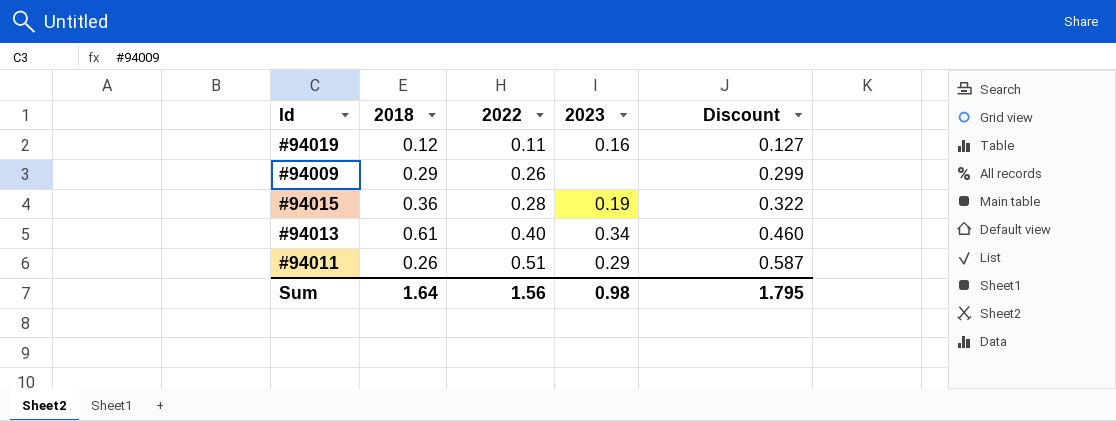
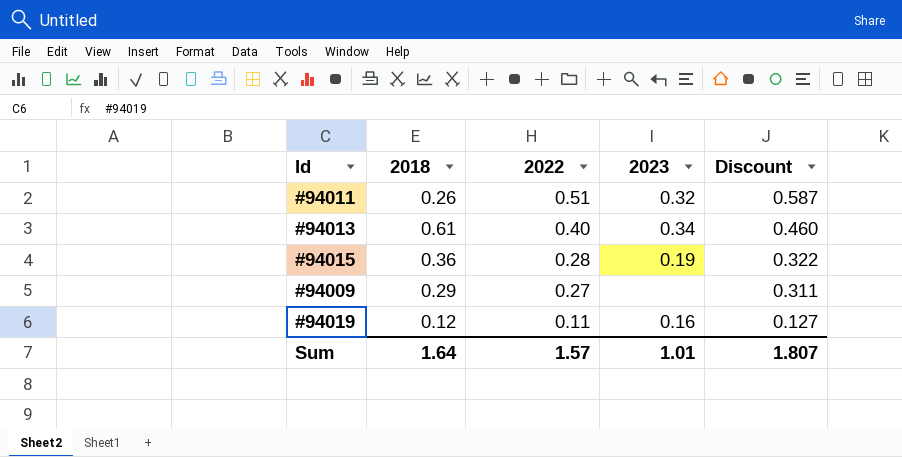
row order: 2022 ascending -> 2022 descending
#94011 | 2023: 0.29 -> 0.32
#94009 | 2022: 0.26 -> 0.27
#94009 | Discount: 0.299 -> 0.311
Sum | 2022: 1.56 -> 1.57
Sum | 2023: 0.98 -> 1.01
Sum | Discount: 1.795 -> 1.807

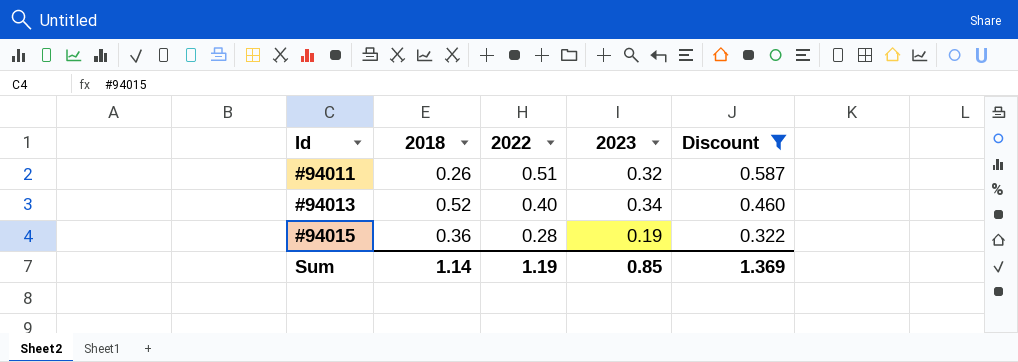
filter: none -> Discount >= 0.322
#94013 | 2018: 0.61 -> 0.52
Sum | 2018: 1.64 -> 1.14
Sum | 2022: 1.57 -> 1.19
Sum | 2023: 1.01 -> 0.85
Sum | Discount: 1.807 -> 1.369

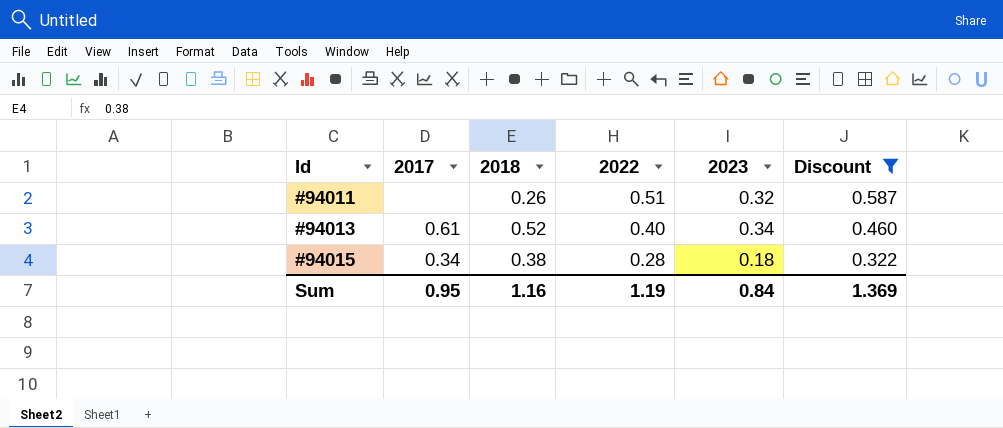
column 2017 | position: none -> 2
#94015 | 2018: 0.36 -> 0.38
#94015 | 2023: 0.19 -> 0.18
Sum | 2018: 1.14 -> 1.16
Sum | 2023: 0.85 -> 0.84

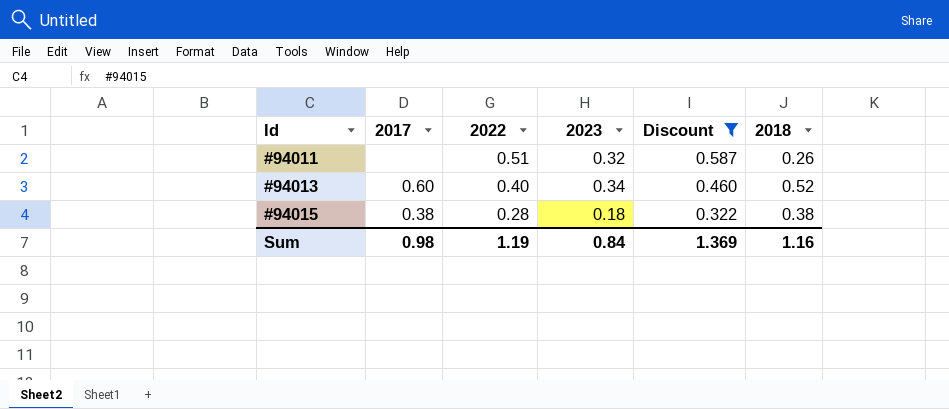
column 2018 | position: 3 -> 6
#94013 | 2017: 0.61 -> 0.60
#94015 | 2017: 0.34 -> 0.38
Sum | 2017: 0.95 -> 0.98

